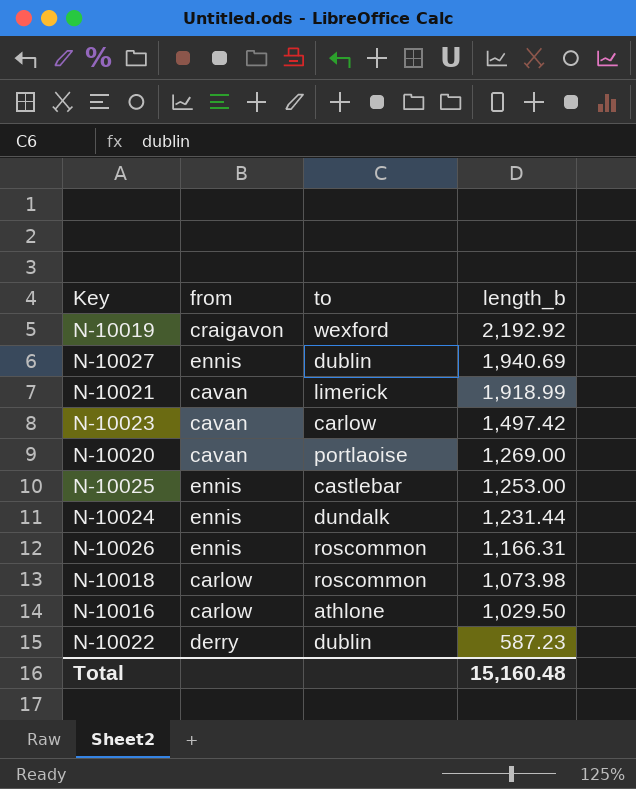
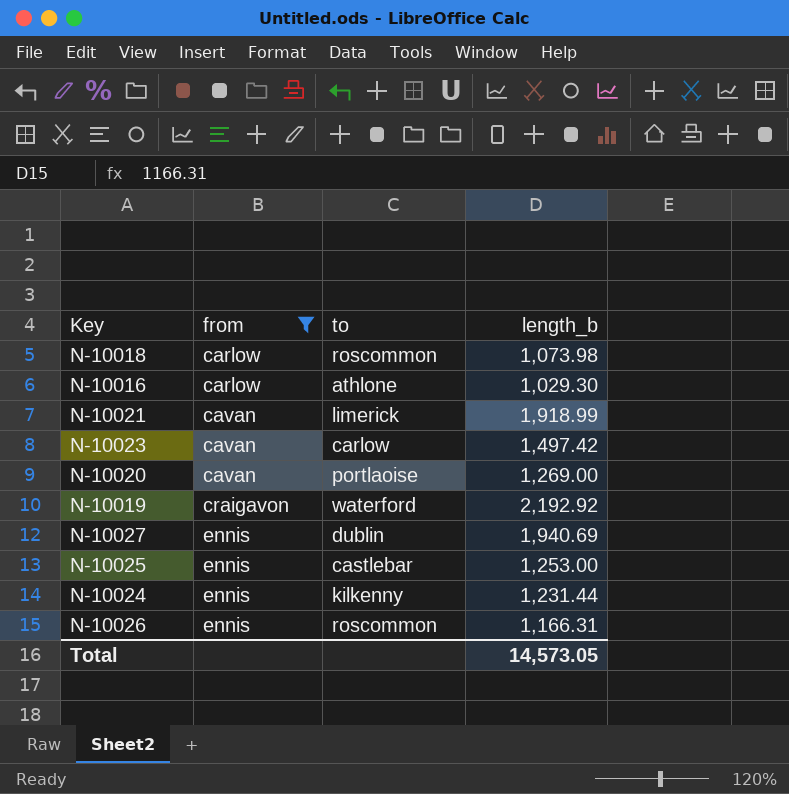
filter: none -> from != derry
row order: length_b descending -> from ascending
N-10016 | length_b: 1,029.50 -> 1,029.30
N-10019 | to: wexford -> waterford
N-10024 | to: dundalk -> kilkenny
Total | length_b: 15,160.48 -> 14,573.05

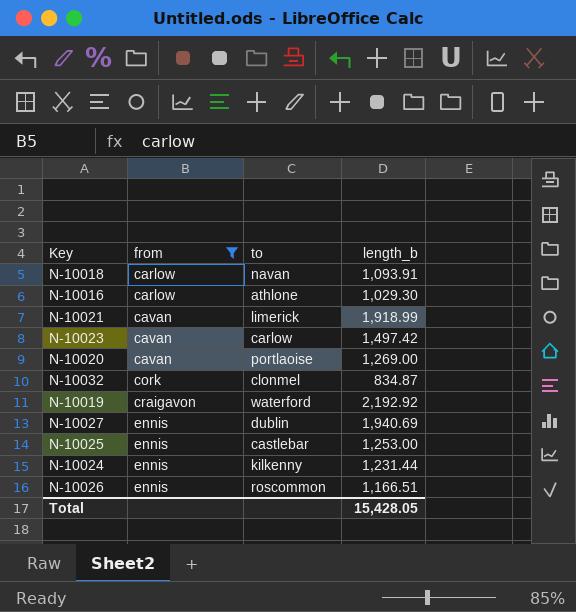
N-10018 | to: roscommon -> navan
N-10018 | length_b: 1,073.98 -> 1,093.91
row N-10032: none -> cork | clonmel | 834.87
N-10026 | length_b: 1,166.31 -> 1,166.51
Total | length_b: 14,573.05 -> 15,428.05

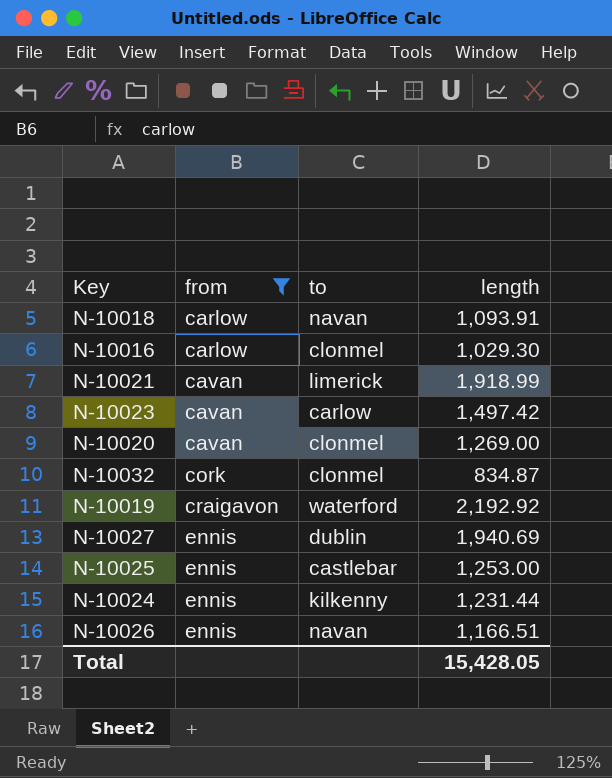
column name: length_b -> length
N-10016 | to: athlone -> clonmel
N-10020 | to: portlaoise -> clonmel
N-10026 | to: roscommon -> navan

